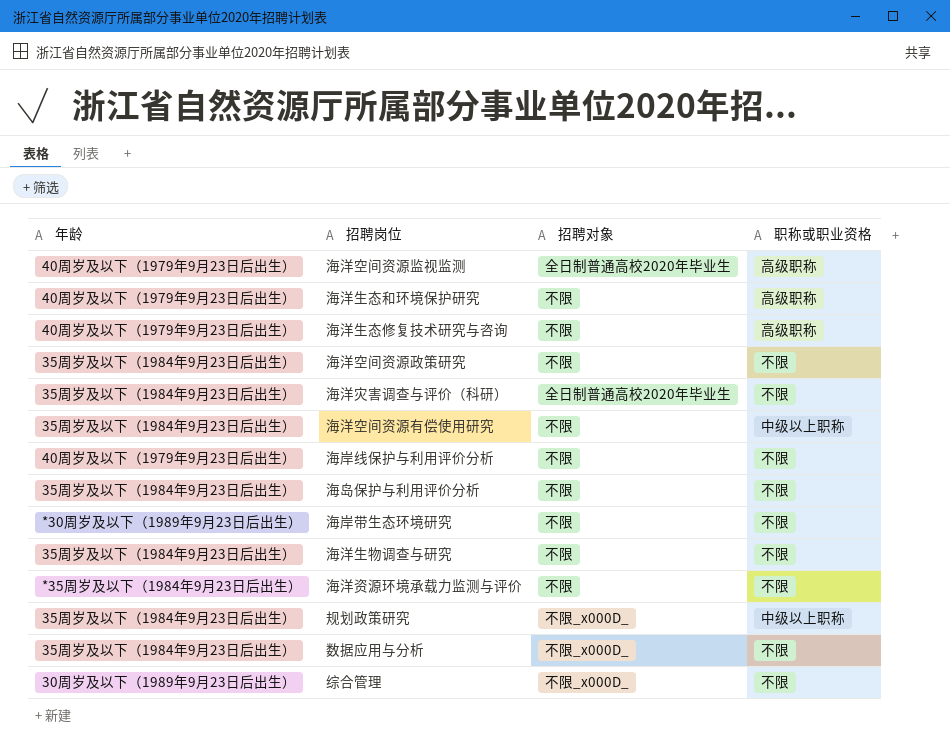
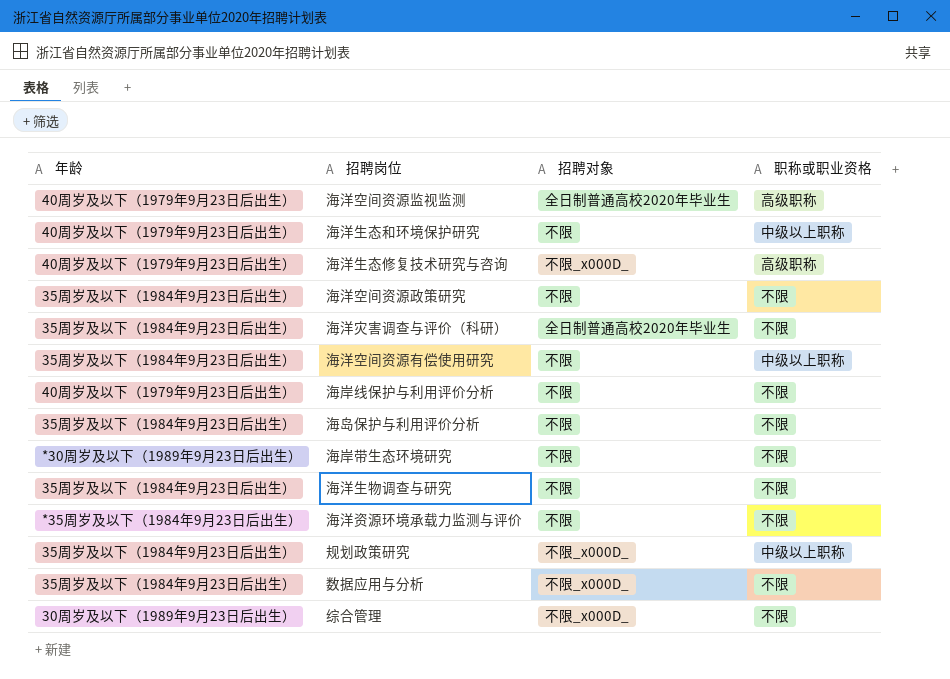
海洋生态和环境保护研究 | 职称或职业资格: 高级职称 -> 中级以上职称
海洋生态修复技术研究与咨询 | 招聘对象: 不限 -> 不限_x000D_

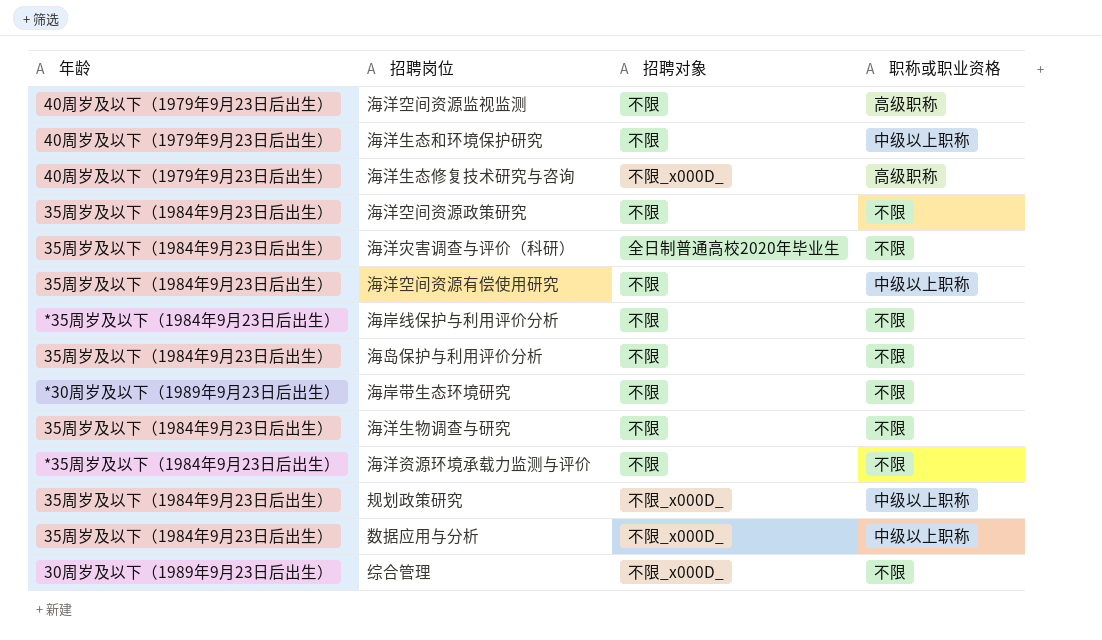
海洋空间资源监视监测 | 招聘对象: 全日制普通高校2020年毕业生 -> 不限
海岸线保护与利用评价分析 | 年龄: 40周岁及以下（1979年9月23日后出生） -> *35周岁及以下（1984年9月23日后出生）
数据应用与分析 | 职称或职业资格: 不限 -> 中级以上职称

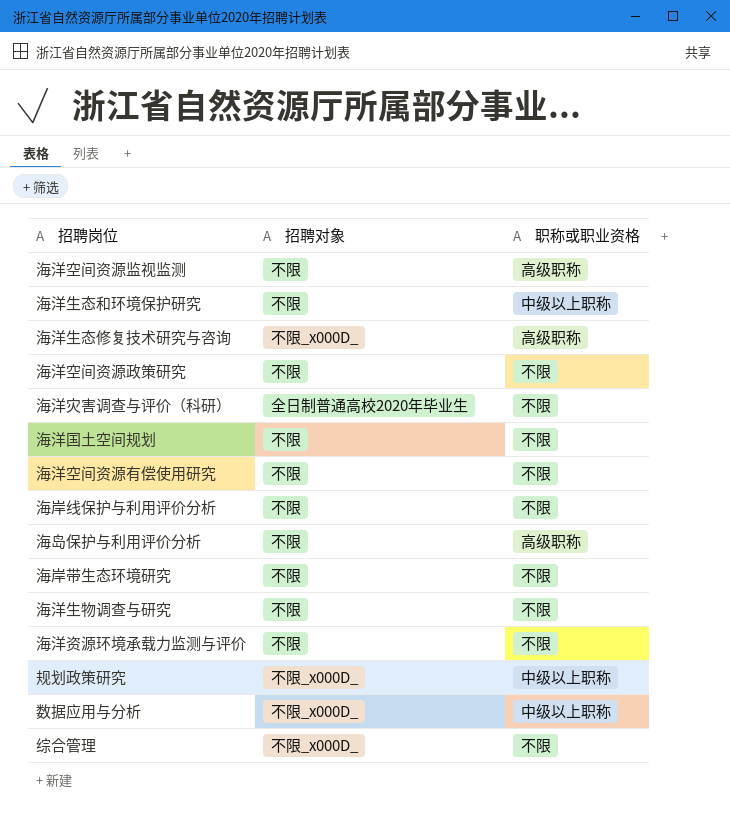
column 年龄 | position: 1 -> none
row 海洋国土空间规划: none -> 不限 | 不限
海洋空间资源有偿使用研究 | 职称或职业资格: 中级以上职称 -> 不限
海岛保护与利用评价分析 | 职称或职业资格: 不限 -> 高级职称

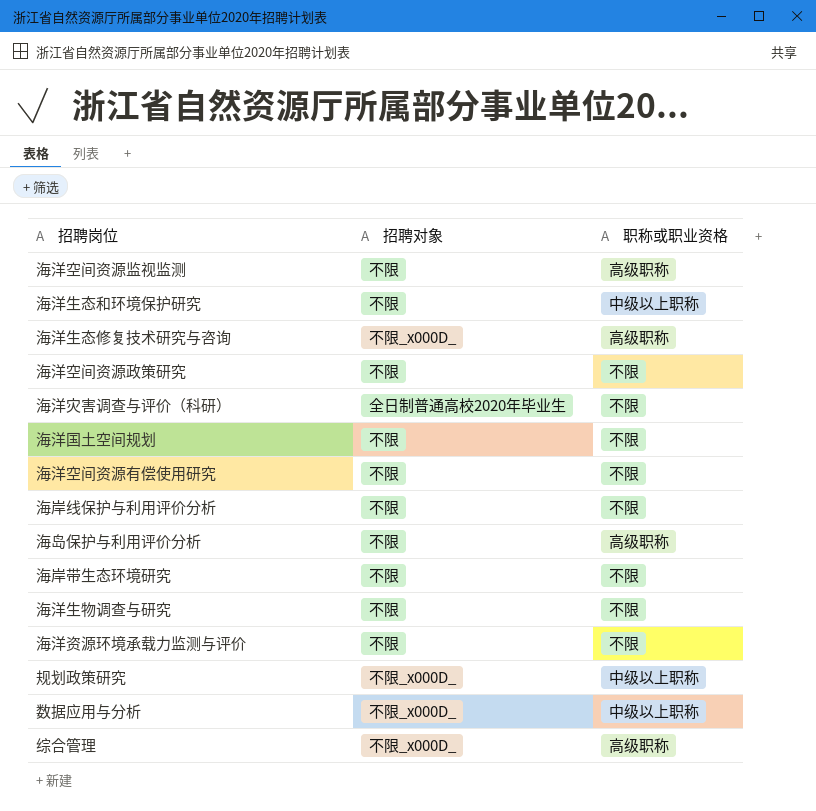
综合管理 | 职称或职业资格: 不限 -> 高级职称

